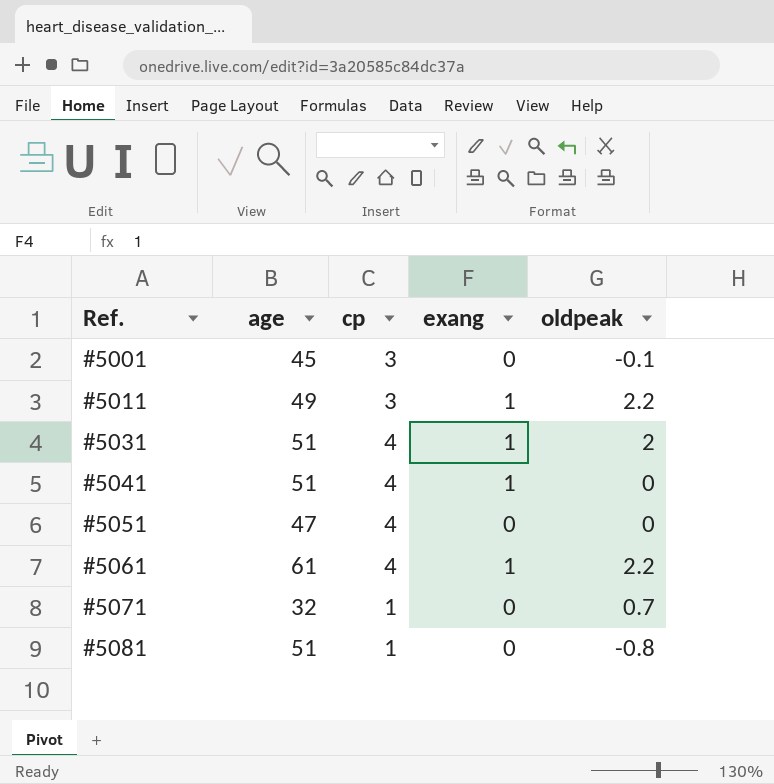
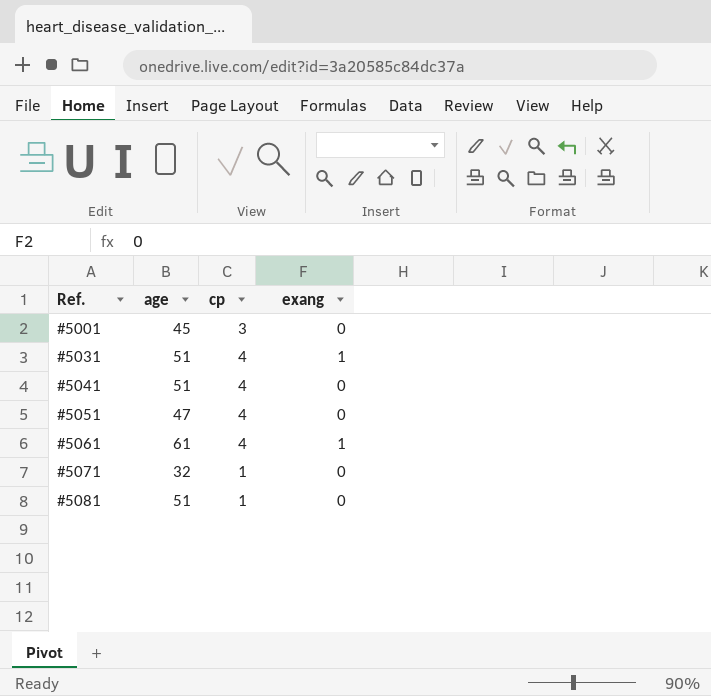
column oldpeak | position: 5 -> none
row #5011: 49 | 3 | 1 | 2.2 -> none
#5041 | exang: 1 -> 0

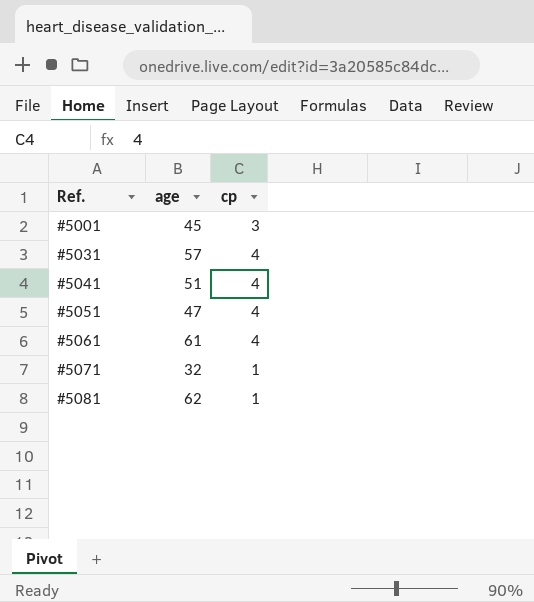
column exang | position: 4 -> none
#5031 | age: 51 -> 57
#5081 | age: 51 -> 62

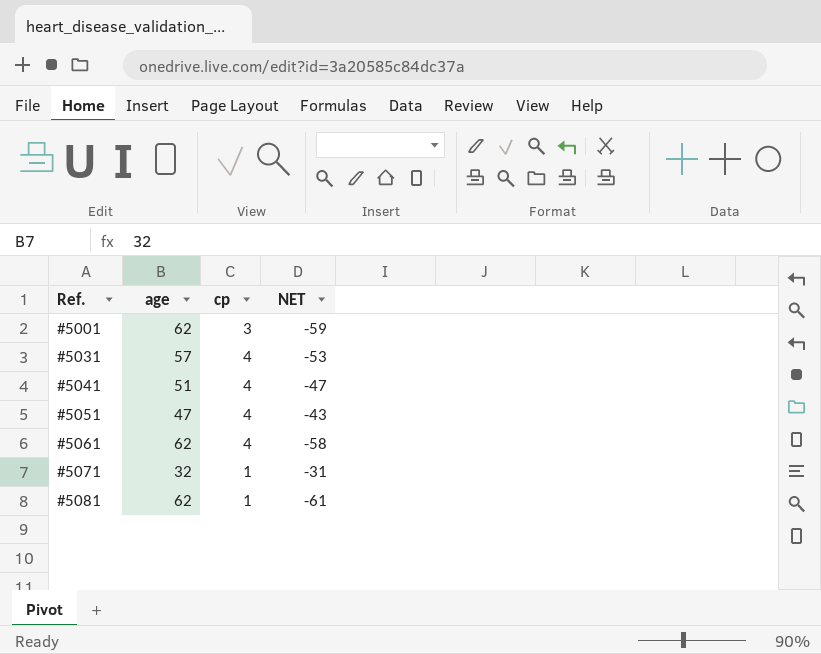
column NET | formula: none -> [cp] - [age]
#5001 | age: 45 -> 62
#5061 | age: 61 -> 62

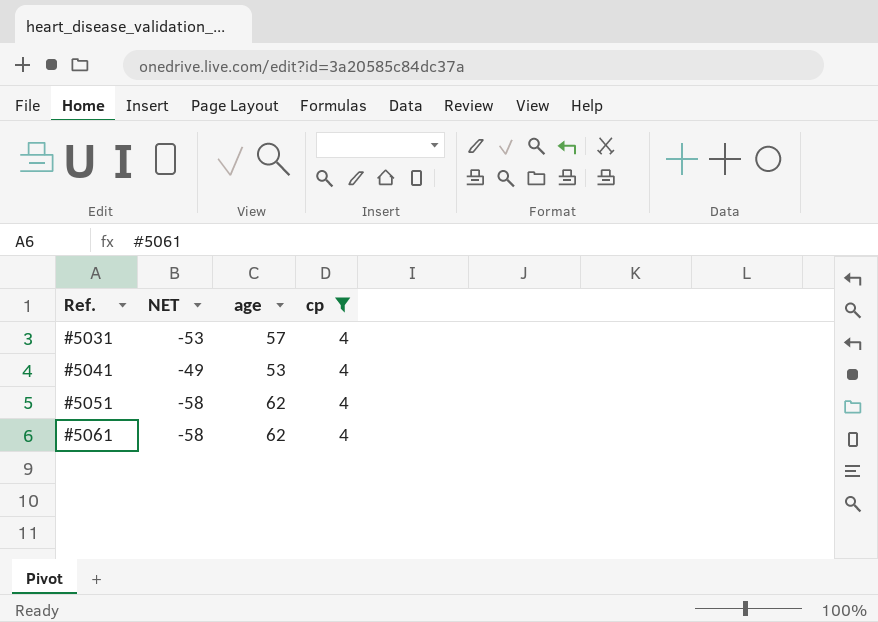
filter: none -> cp = 4
column NET | position: 4 -> 2
#5041 | NET: -47 -> -49
#5041 | age: 51 -> 53
#5051 | NET: -43 -> -58
#5051 | age: 47 -> 62

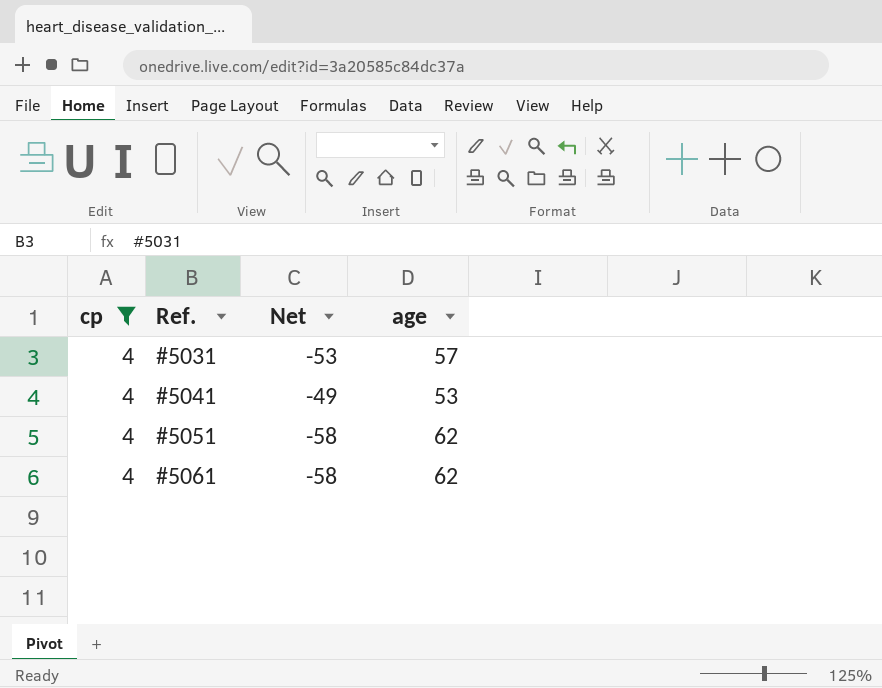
column cp | position: 4 -> 1
column name: NET -> Net

